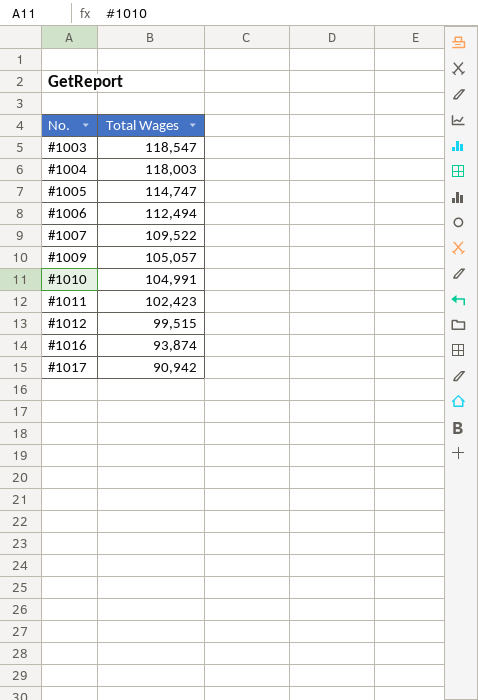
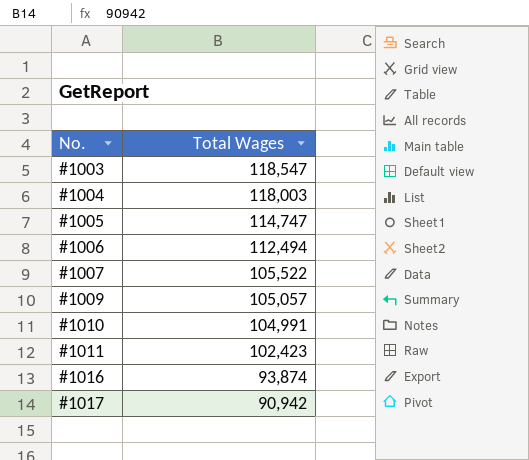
row #1012: 99,515 -> none
#1007 | Total Wages: 109,522 -> 105,522

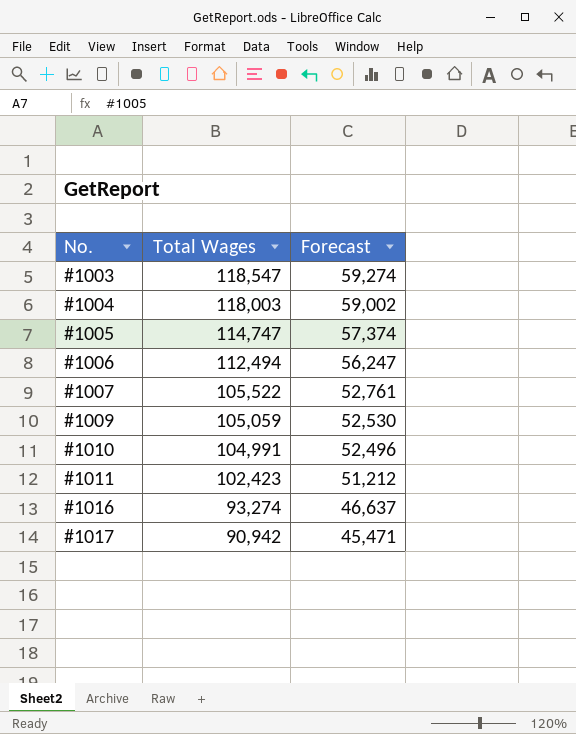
column Forecast | formula: none -> [Total Wages] * 0.5
#1009 | Total Wages: 105,057 -> 105,059
#1016 | Total Wages: 93,874 -> 93,274

